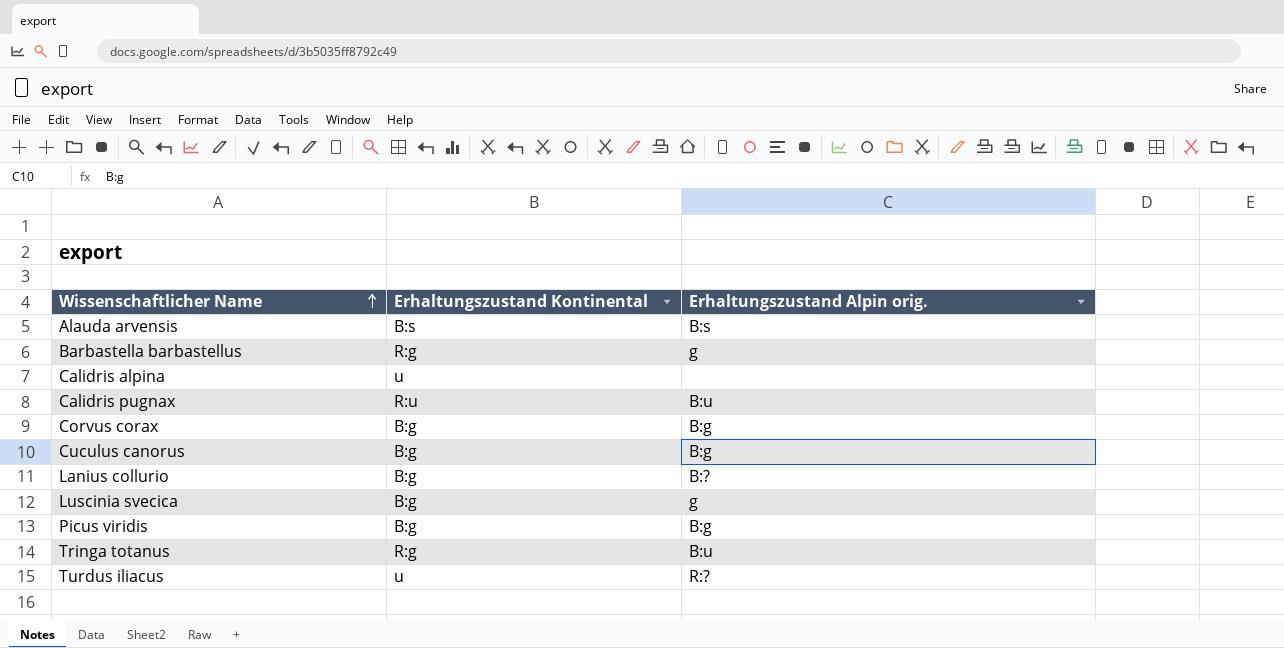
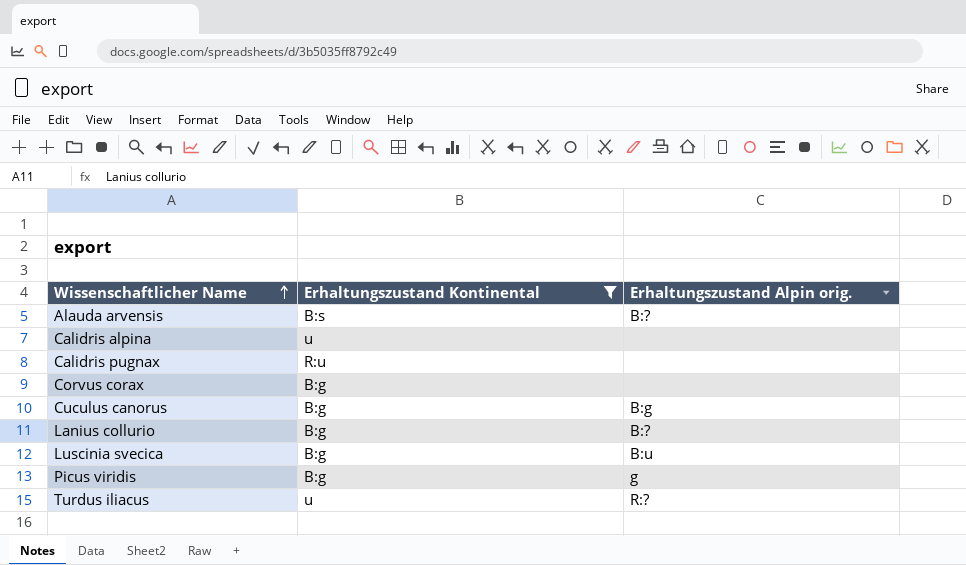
filter: none -> Erhaltungszustand Kontinental != R:g
Alauda arvensis | Erhaltungszustand Alpin orig.: B:s -> B:?
Calidris pugnax | Erhaltungszustand Alpin orig.: B:u -> none
Corvus corax | Erhaltungszustand Alpin orig.: B:g -> none
Luscinia svecica | Erhaltungszustand Alpin orig.: g -> B:u
Picus viridis | Erhaltungszustand Alpin orig.: B:g -> g

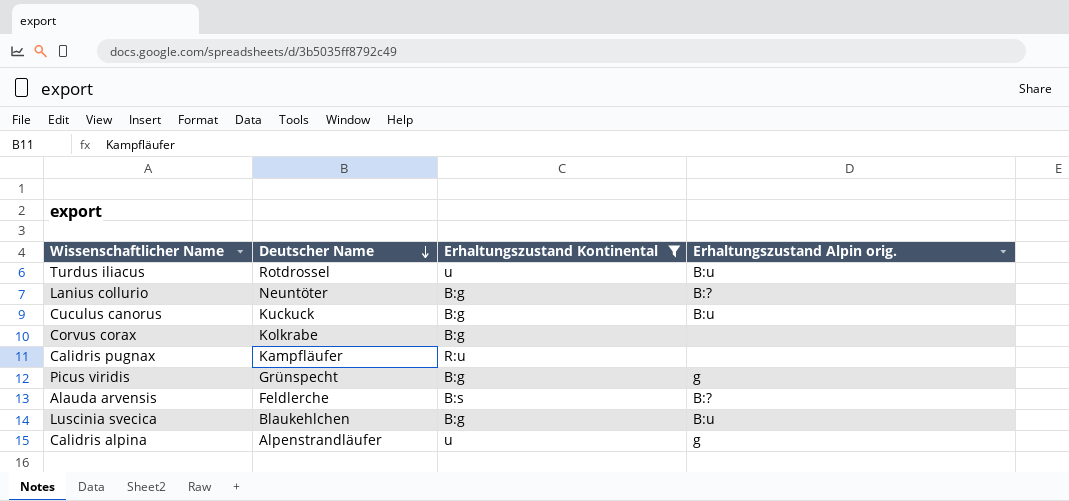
row order: Wissenschaftlicher Name ascending -> Deutscher Name descending
column Deutscher Name | position: none -> 2
Turdus iliacus | Erhaltungszustand Alpin orig.: R:? -> B:u
Cuculus canorus | Erhaltungszustand Alpin orig.: B:g -> B:u
Calidris alpina | Erhaltungszustand Alpin orig.: none -> g

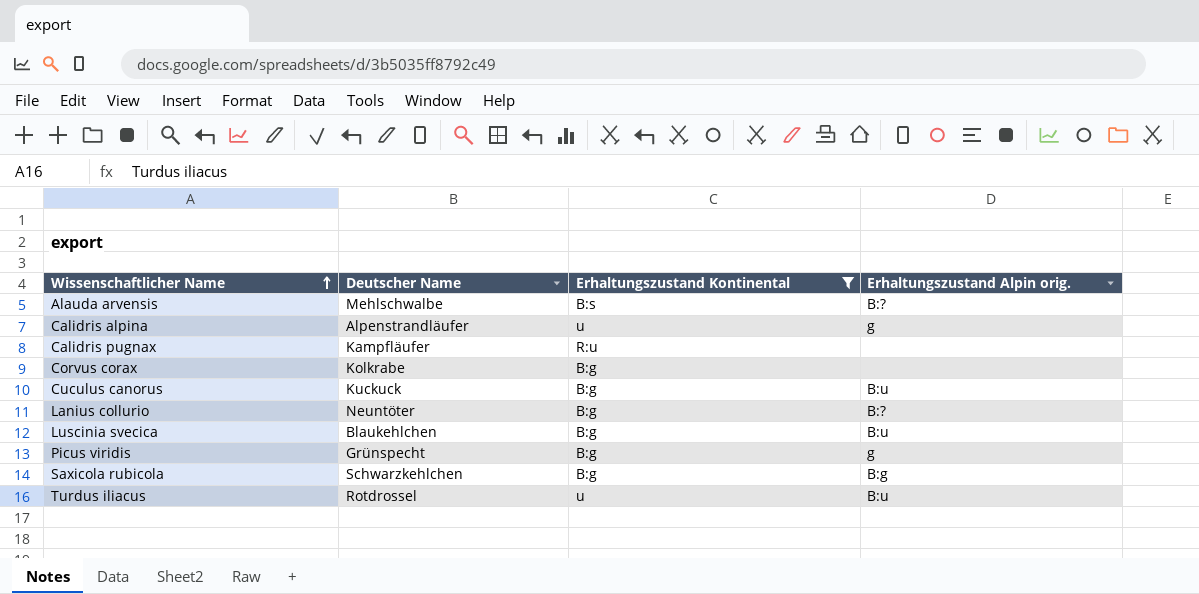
row order: Deutscher Name descending -> Wissenschaftlicher Name ascending
Alauda arvensis | Deutscher Name: Feldlerche -> Mehlschwalbe
row Saxicola rubicola: none -> Schwarzkehlchen | B:g | B:g

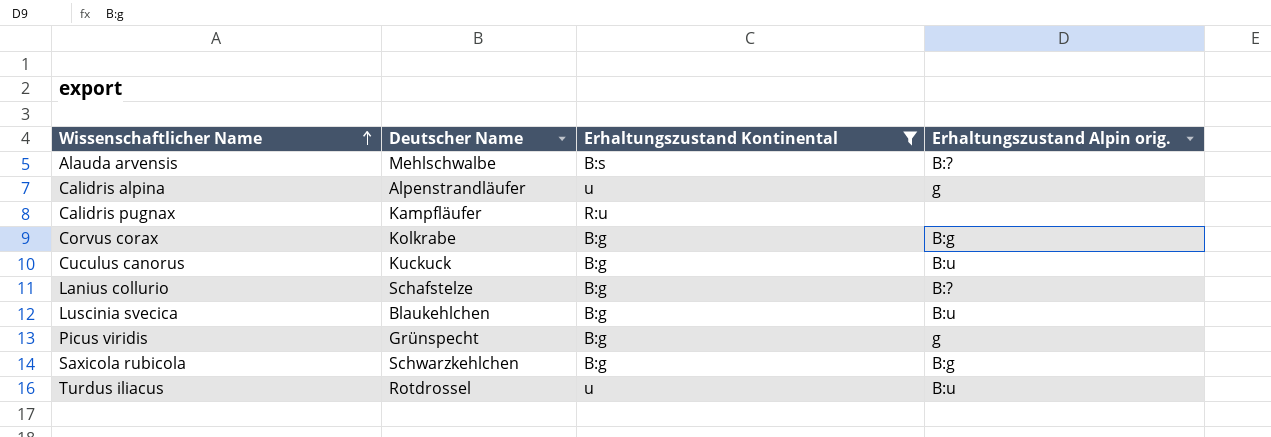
Corvus corax | Erhaltungszustand Alpin orig.: none -> B:g
Lanius collurio | Deutscher Name: Neuntöter -> Schafstelze

